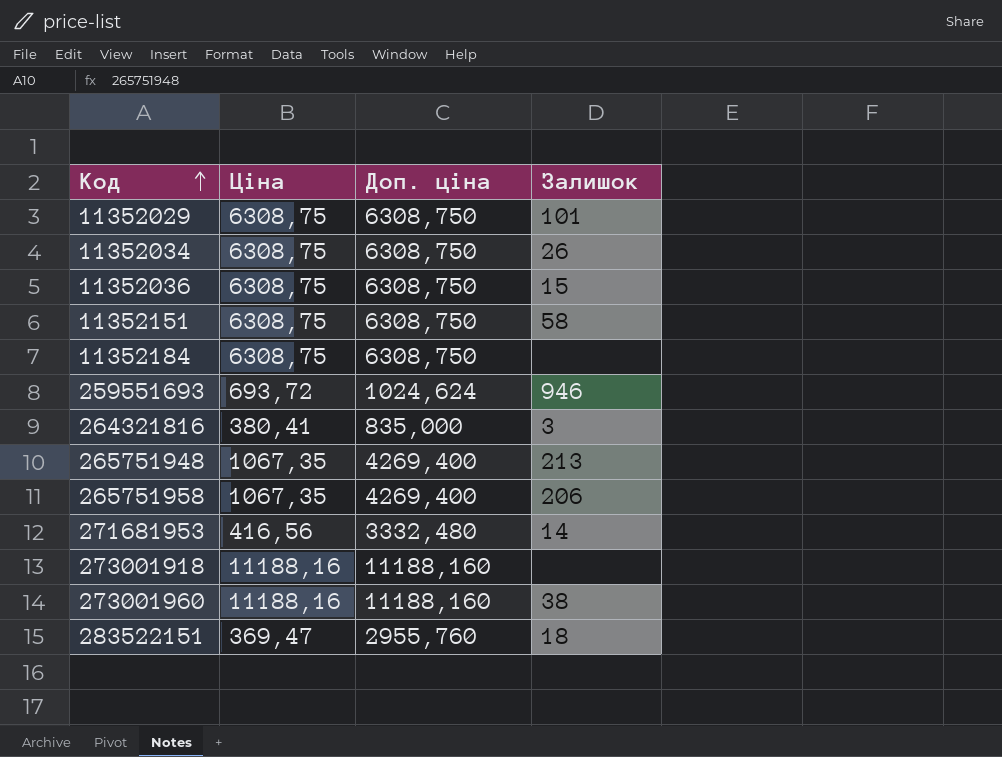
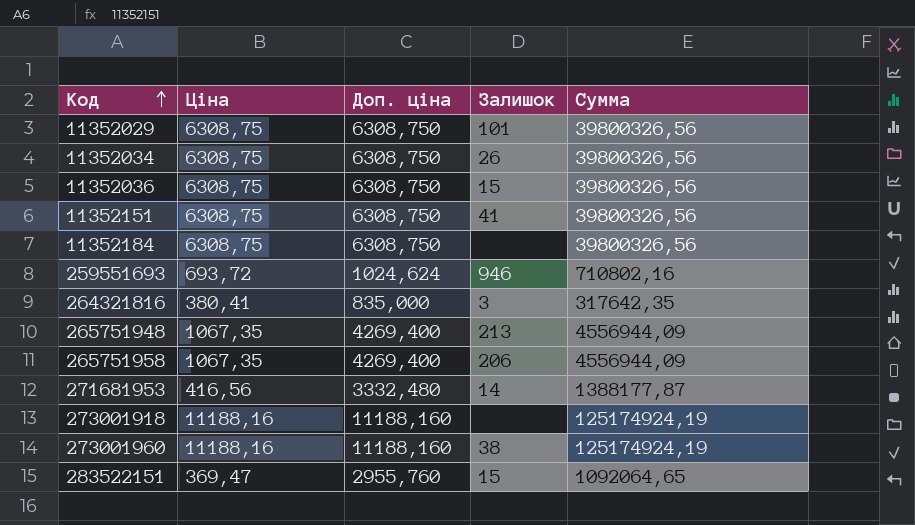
column Сумма | formula: none -> [Ціна] * [Доп. ціна]
11352151 | Залишок: 58 -> 41
283522151 | Залишок: 18 -> 15

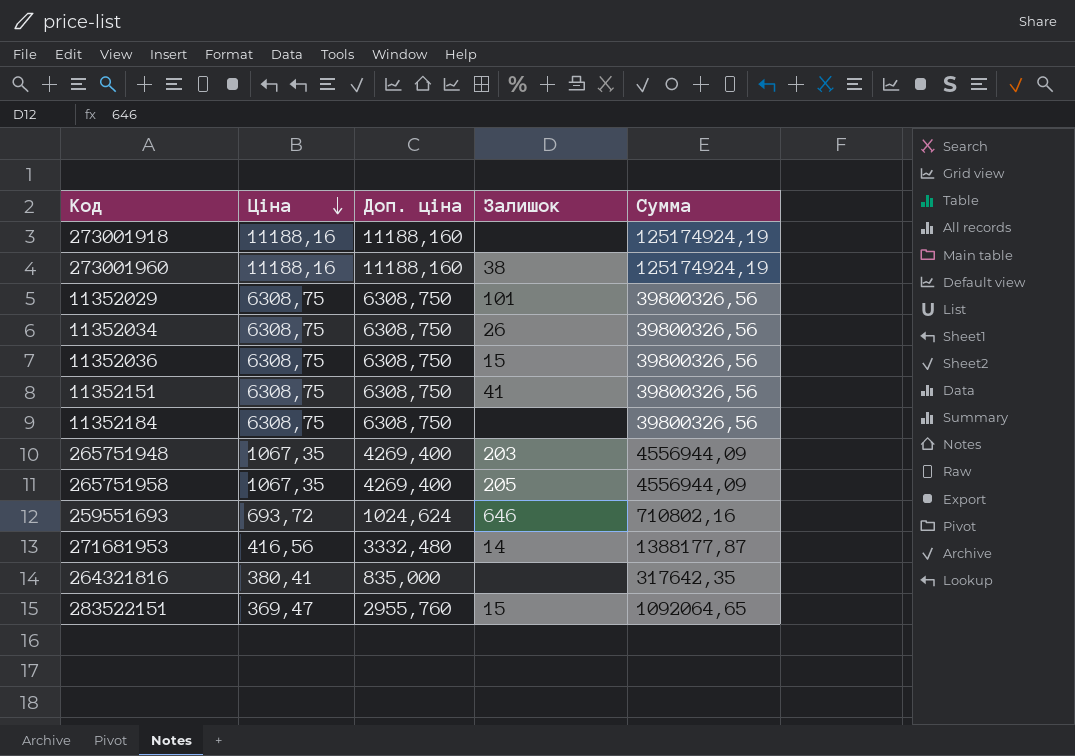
row order: Код ascending -> Ціна descending
265751948 | Залишок: 213 -> 203
265751958 | Залишок: 206 -> 205
259551693 | Залишок: 946 -> 646
264321816 | Залишок: 3 -> none

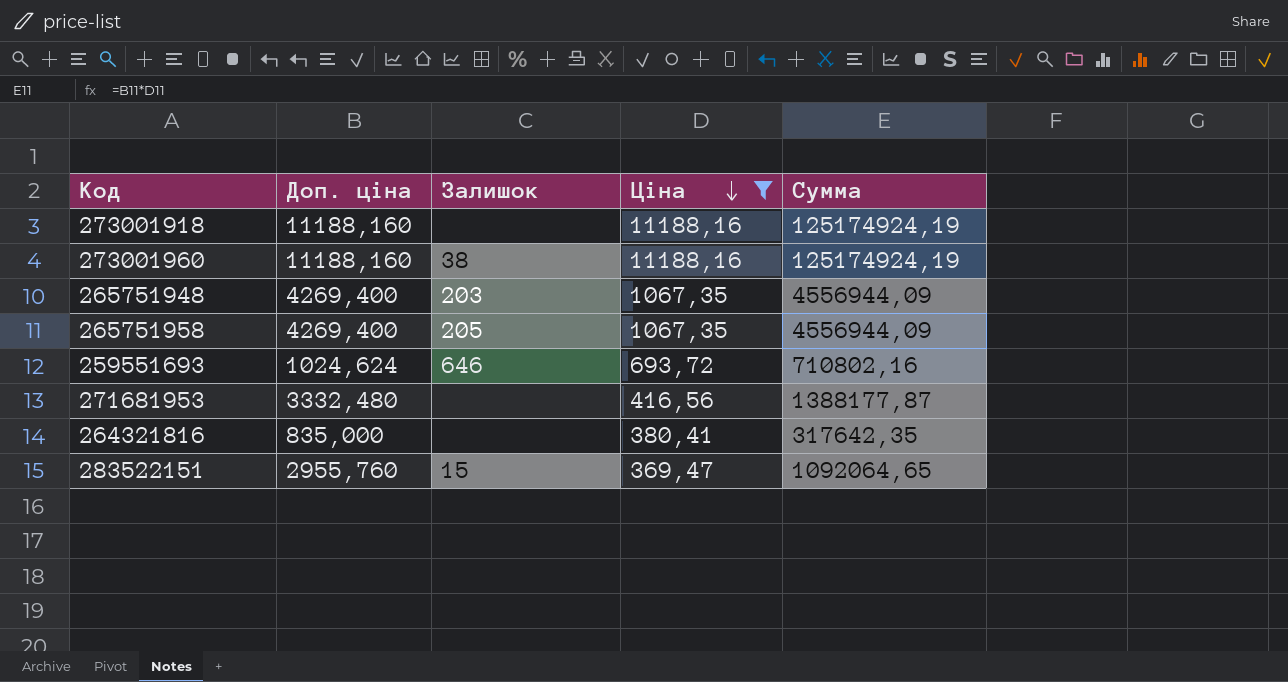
filter: none -> Ціна != 6308,75
column Ціна | position: 2 -> 4
271681953 | Залишок: 14 -> none

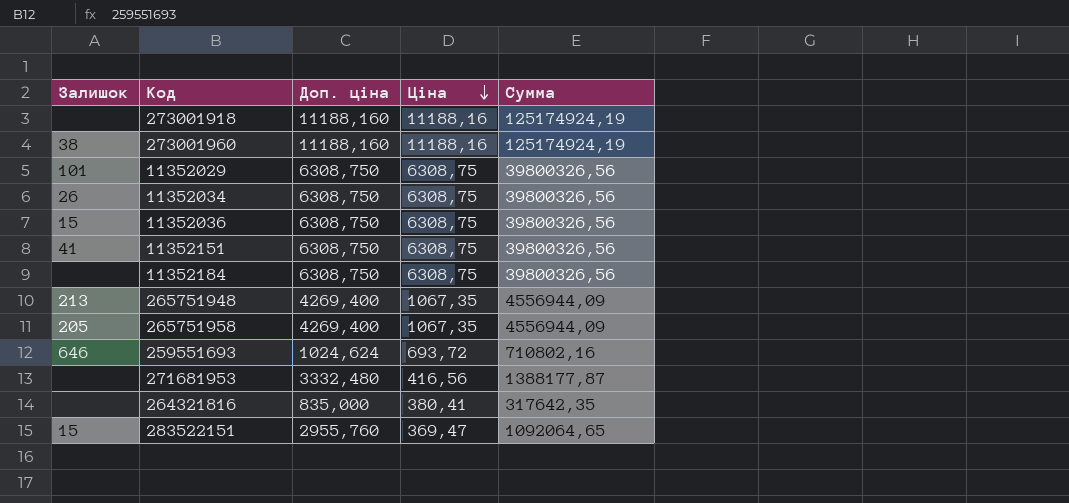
filter: Ціна != 6308,75 -> none
column Залишок | position: 3 -> 1
265751948 | Залишок: 203 -> 213

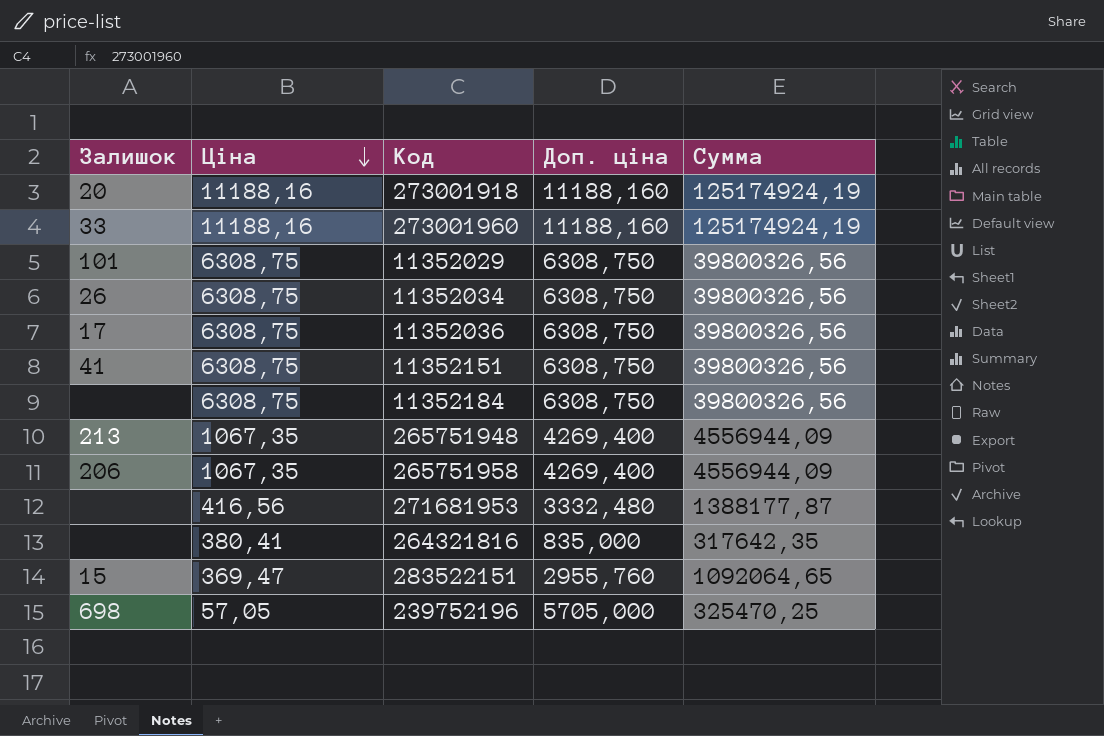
column Ціна | position: 4 -> 2
row 259551693: 646 | 1024,624 | 693,72 | 710802,16 -> none
273001918 | Залишок: none -> 20
273001960 | Залишок: 38 -> 33
11352036 | Залишок: 15 -> 17
265751958 | Залишок: 205 -> 206
row 239752196: none -> 698 | 57,05 | 5705,000 | 325470,25

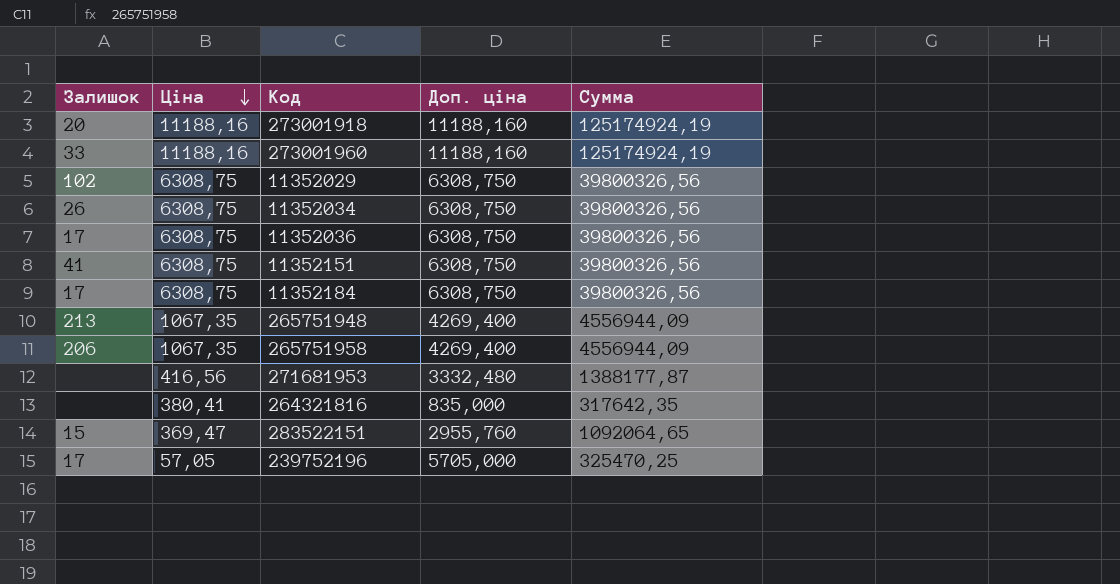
11352029 | Залишок: 101 -> 102
11352184 | Залишок: none -> 17
239752196 | Залишок: 698 -> 17

